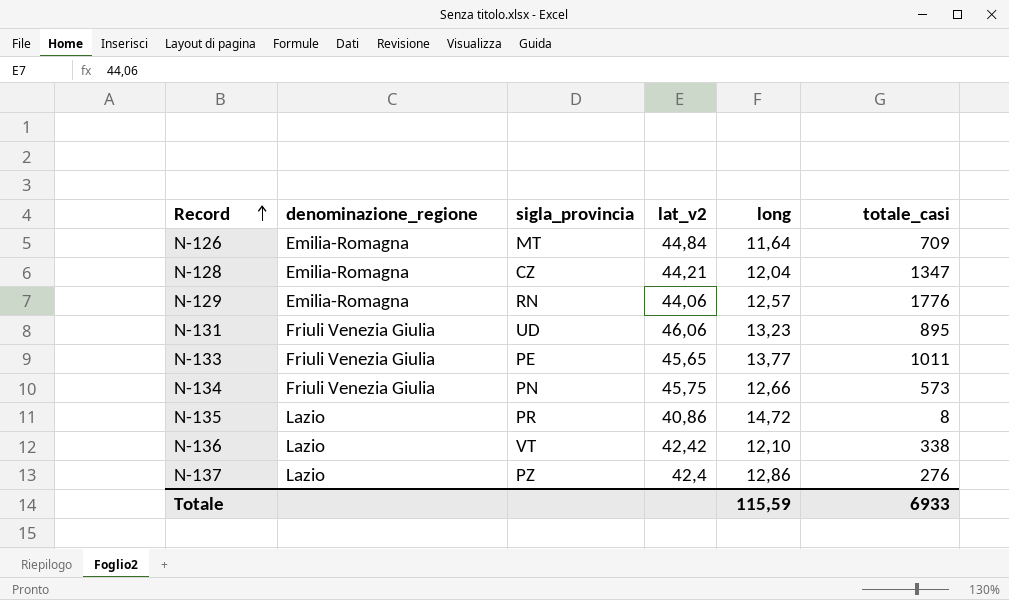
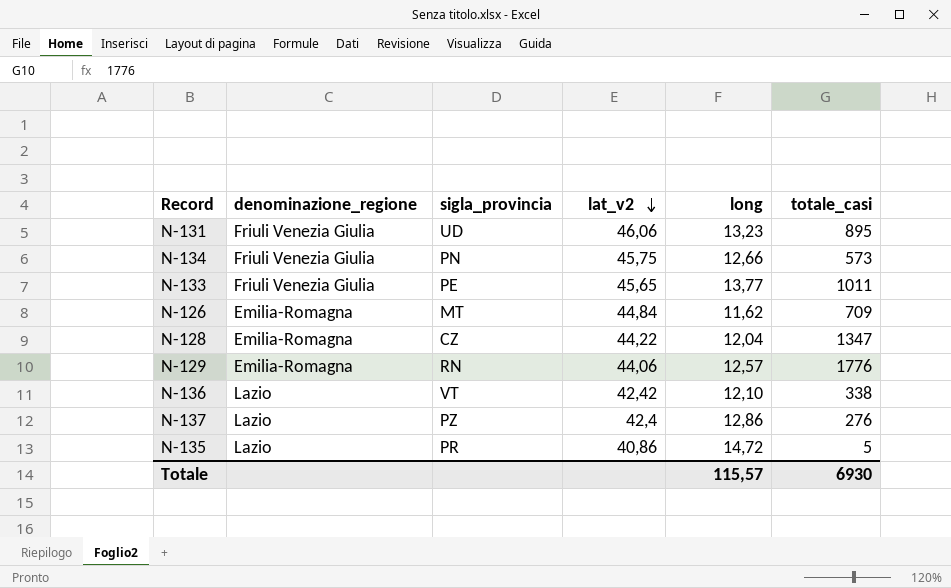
row order: Record ascending -> lat_v2 descending
N-126 | long: 11,64 -> 11,62
N-128 | lat_v2: 44,21 -> 44,22
N-135 | totale_casi: 8 -> 5
Totale | long: 115,59 -> 115,57
Totale | totale_casi: 6933 -> 6930

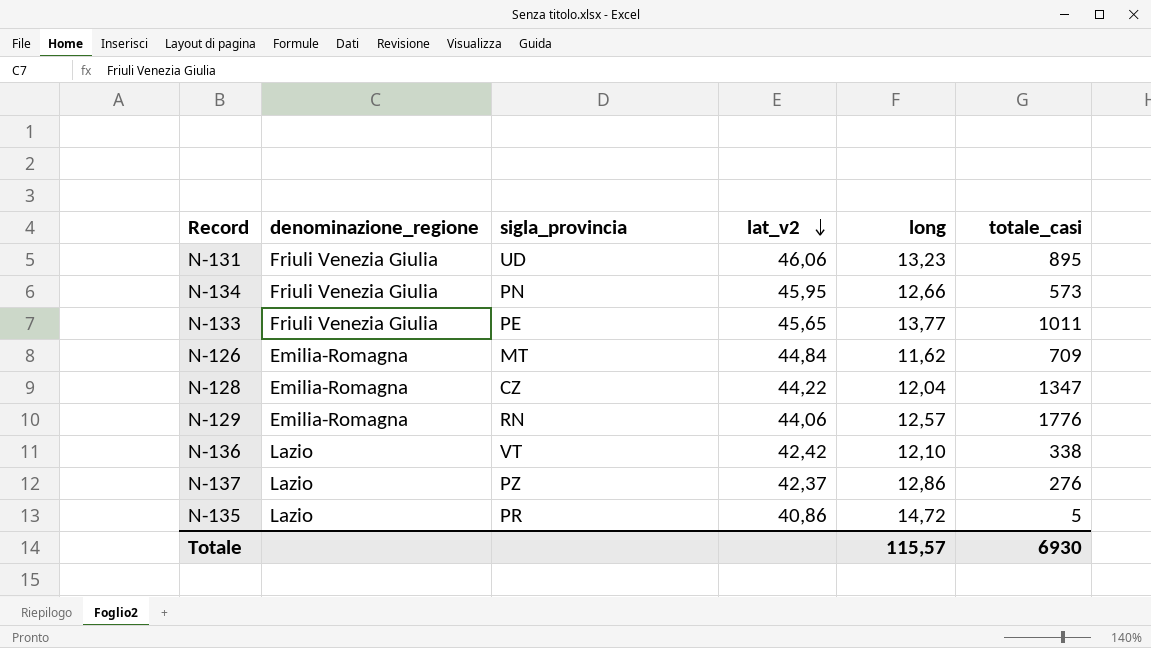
N-134 | lat_v2: 45,75 -> 45,95
N-137 | lat_v2: 42,4 -> 42,37

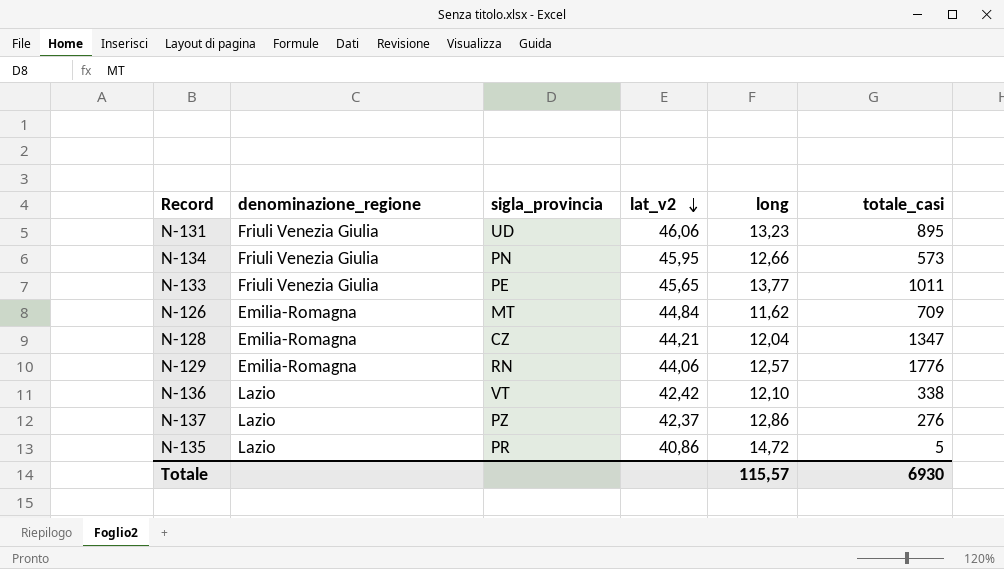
N-128 | lat_v2: 44,22 -> 44,21

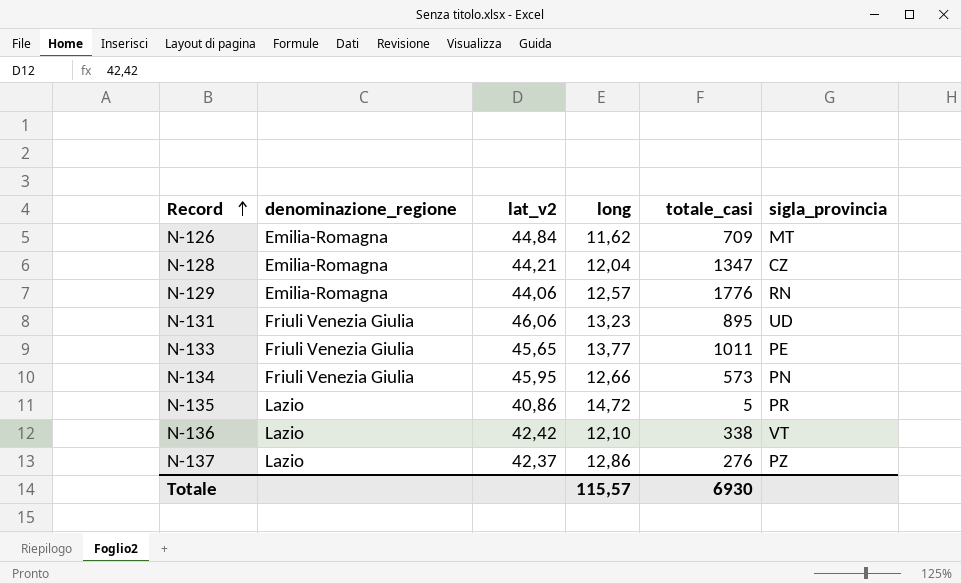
row order: lat_v2 descending -> Record ascending
column sigla_provincia | position: 3 -> 6

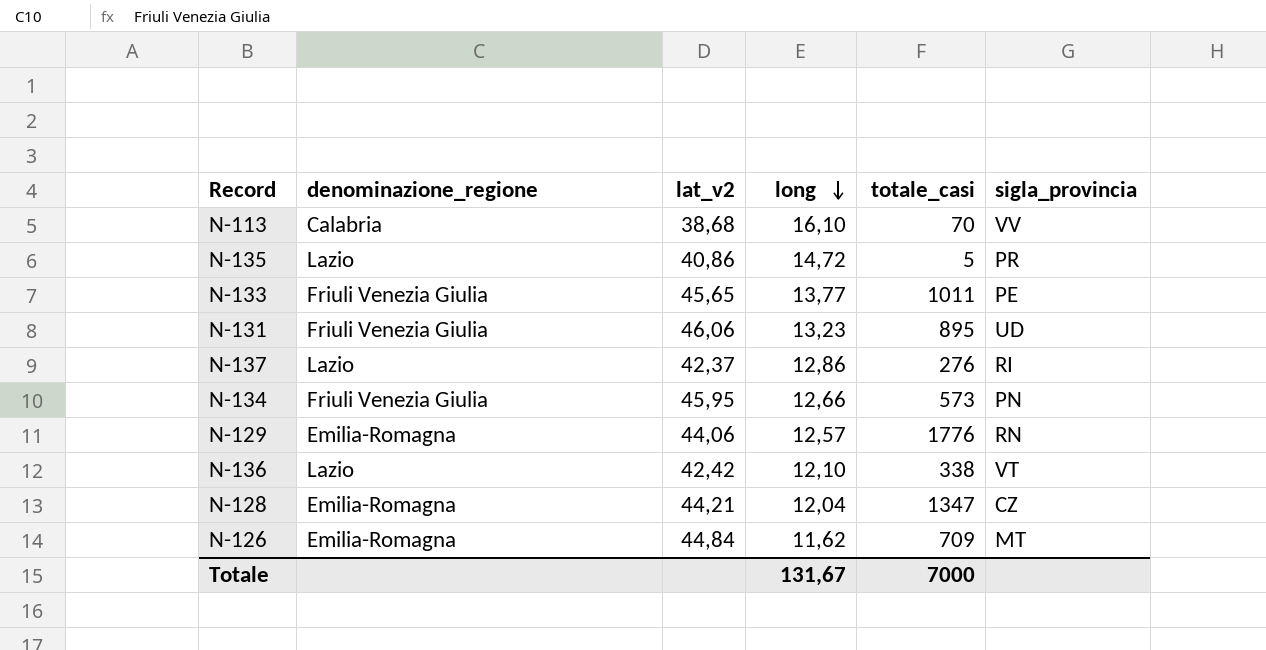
row order: Record ascending -> long descending
row N-113: none -> Calabria | 38,68 | 16,10 | 70 | VV
N-137 | sigla_provincia: PZ -> RI
Totale | long: 115,57 -> 131,67
Totale | totale_casi: 6930 -> 7000

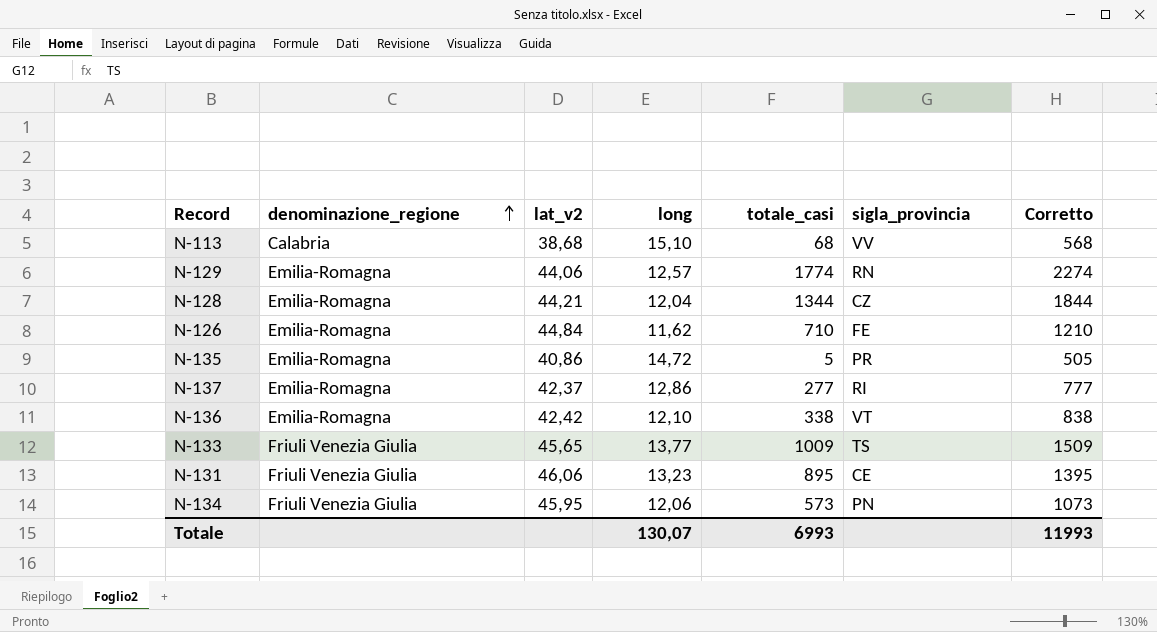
row order: long descending -> denominazione_regione ascending
column Corretto | formula: none -> [totale_casi] + 500
N-113 | long: 16,10 -> 15,10
N-113 | totale_casi: 70 -> 68
N-129 | totale_casi: 1776 -> 1774
N-128 | totale_casi: 1347 -> 1344
N-126 | totale_casi: 709 -> 710
N-126 | sigla_provincia: MT -> FE
N-135 | denominazione_regione: Lazio -> Emilia-Romagna
N-137 | denominazione_regione: Lazio -> Emilia-Romagna
N-137 | totale_casi: 276 -> 277
N-136 | denominazione_regione: Lazio -> Emilia-Romagna
N-133 | totale_casi: 1011 -> 1009
N-133 | sigla_provincia: PE -> TS
N-131 | sigla_provincia: UD -> CE
N-134 | long: 12,66 -> 12,06
Totale | long: 131,67 -> 130,07
Totale | totale_casi: 7000 -> 6993

